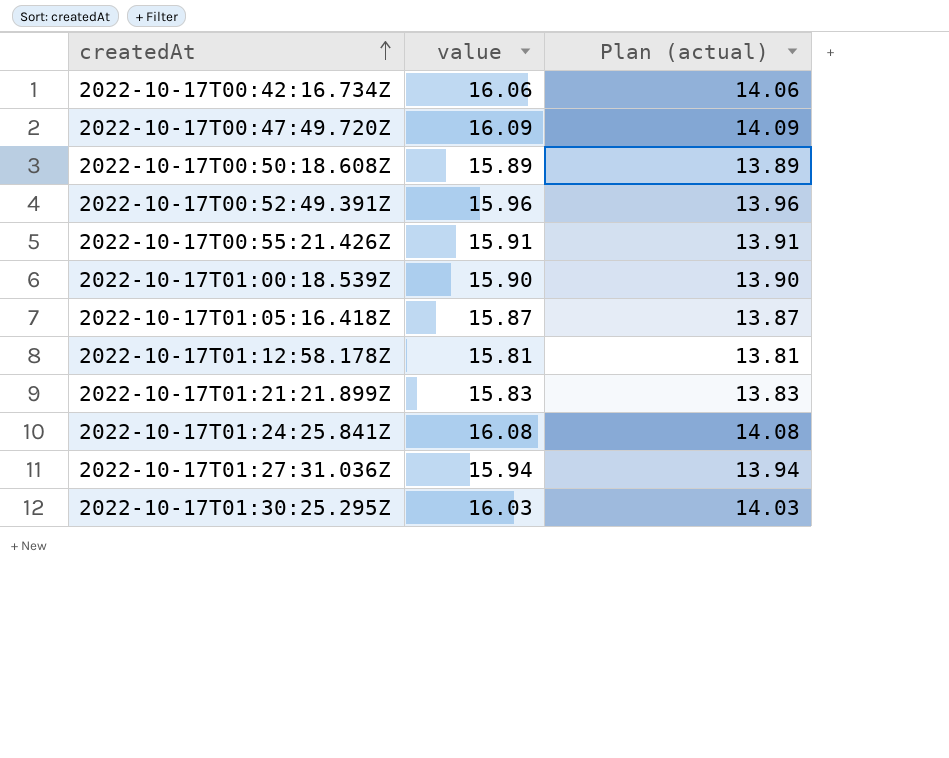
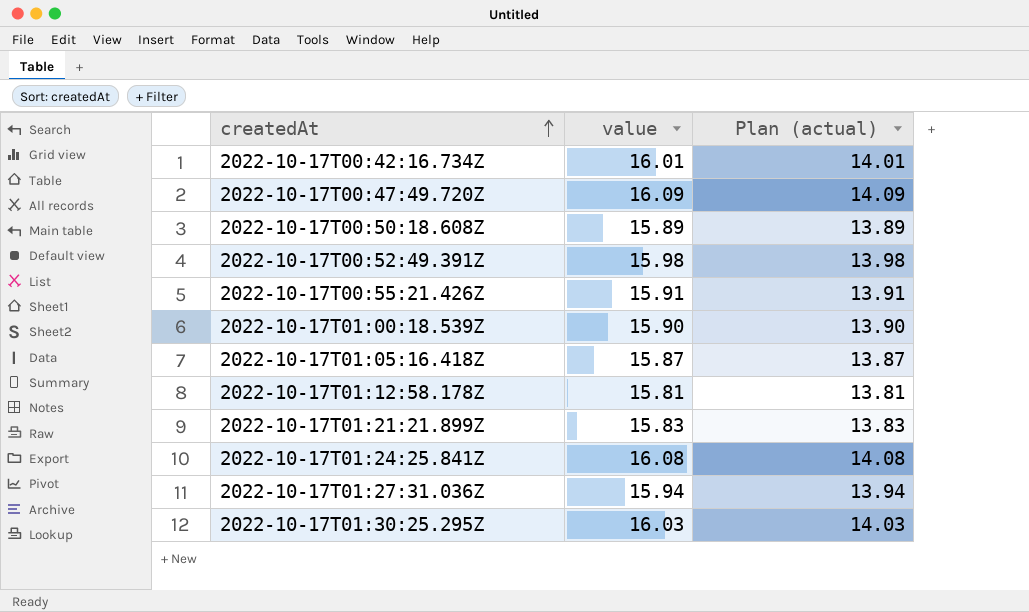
2022-10-17T00:42:16.734Z | value: 16.06 -> 16.01
2022-10-17T00:42:16.734Z | Plan (actual): 14.06 -> 14.01
2022-10-17T00:52:49.391Z | value: 15.96 -> 15.98
2022-10-17T00:52:49.391Z | Plan (actual): 13.96 -> 13.98

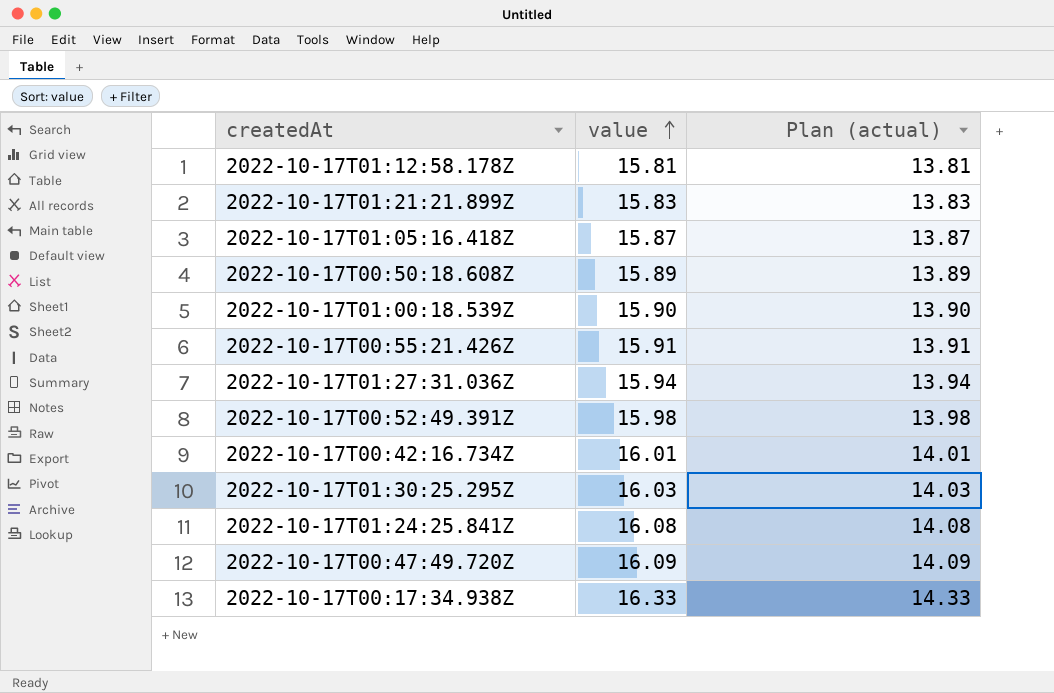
row order: createdAt ascending -> value ascending
row 2022-10-17T00:17:34.938Z: none -> 16.33 | 14.33

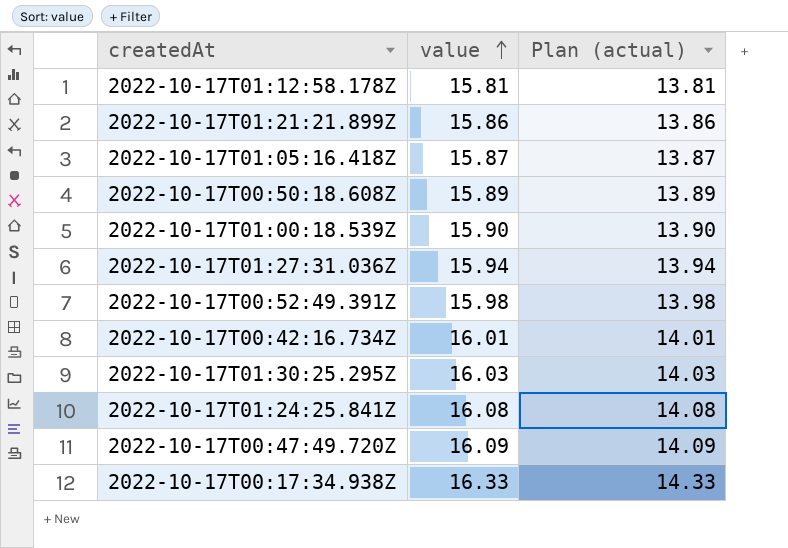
row 2022-10-17T00:55:21.426Z: 15.91 | 13.91 -> none
2022-10-17T01:21:21.899Z | value: 15.83 -> 15.86
2022-10-17T01:21:21.899Z | Plan (actual): 13.83 -> 13.86

